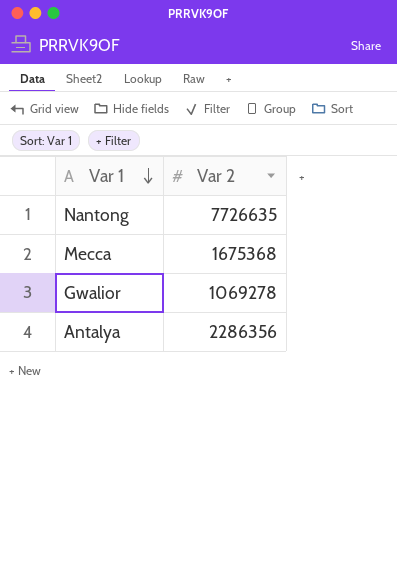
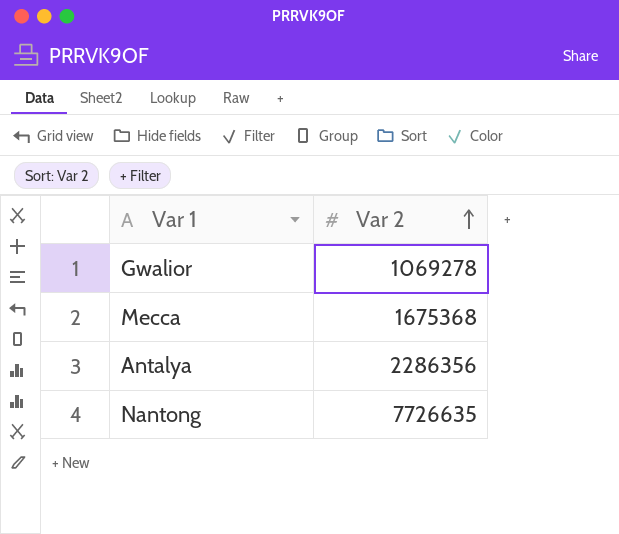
row order: Var 1 descending -> Var 2 ascending

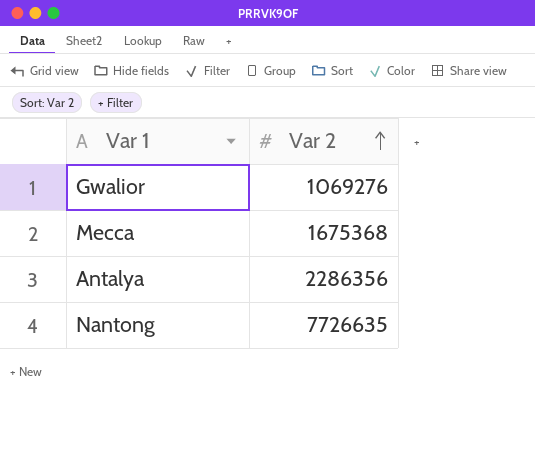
Gwalior | Var 2: 1069278 -> 1069276

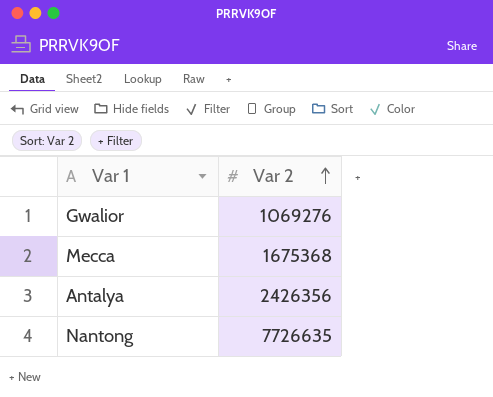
Antalya | Var 2: 2286356 -> 2426356

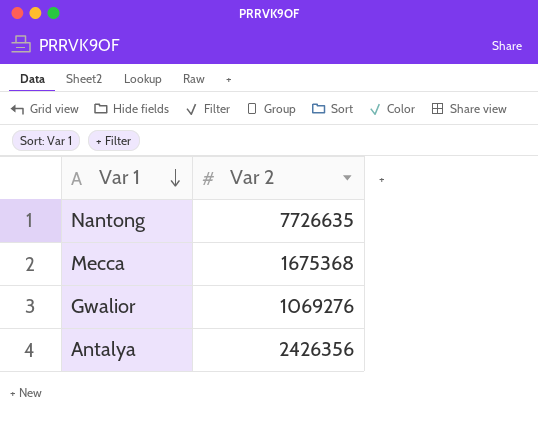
row order: Var 2 ascending -> Var 1 descending

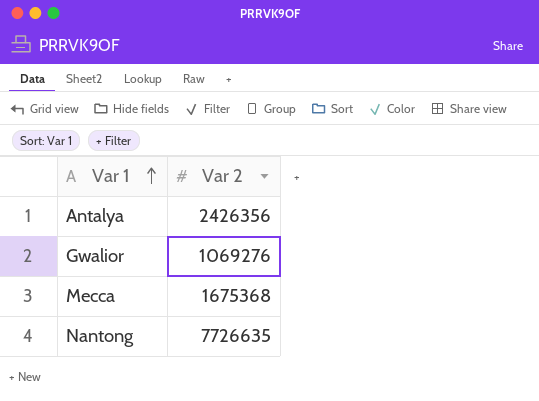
row order: Var 1 descending -> Var 1 ascending

